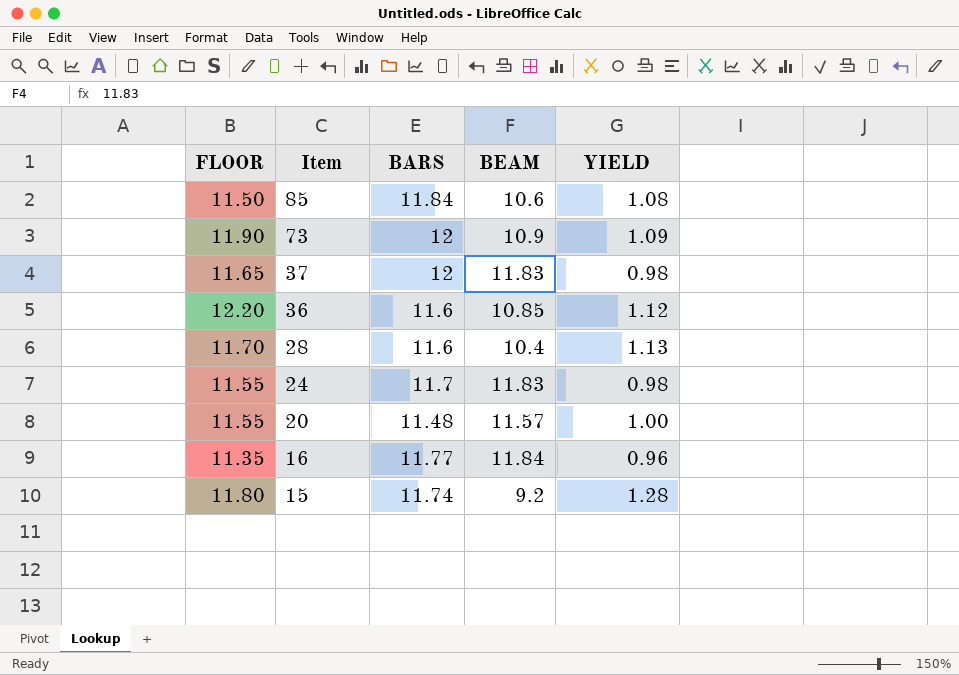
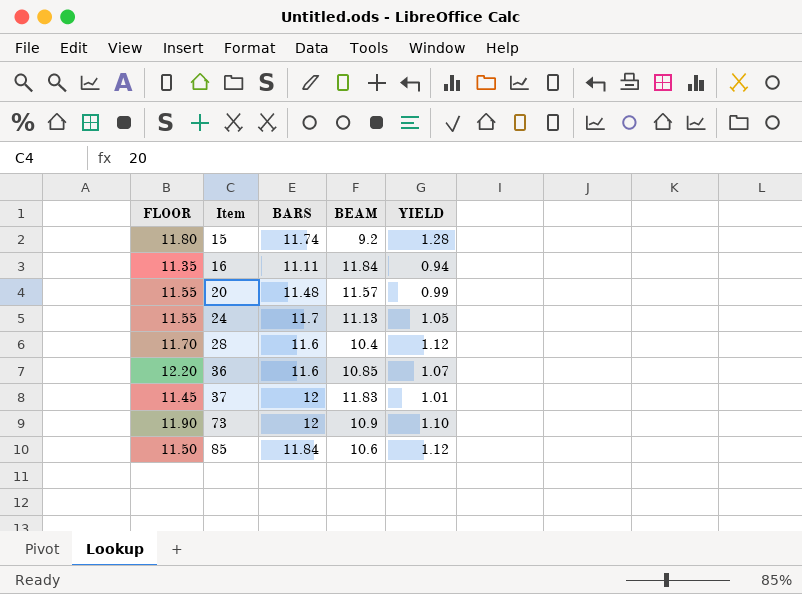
row order: Item descending -> Item ascending
column YIELD | formula: [FLOOR] / [BEAM] -> [BARS] / [BEAM]
16 | BARS: 11.77 -> 11.11
24 | BEAM: 11.83 -> 11.13
37 | FLOOR: 11.65 -> 11.45

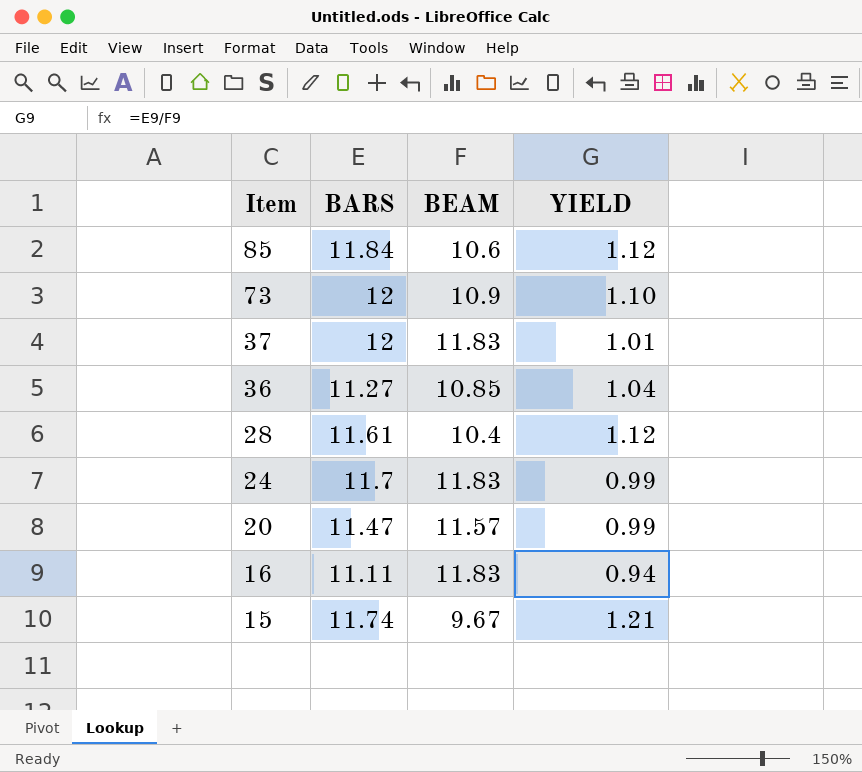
row order: Item ascending -> Item descending
column FLOOR | position: 1 -> none
36 | BARS: 11.6 -> 11.27
36 | YIELD: 1.07 -> 1.04
28 | BARS: 11.6 -> 11.61
24 | BEAM: 11.13 -> 11.83
24 | YIELD: 1.05 -> 0.99
20 | BARS: 11.48 -> 11.47
16 | BEAM: 11.84 -> 11.83
15 | BEAM: 9.2 -> 9.67
15 | YIELD: 1.28 -> 1.21

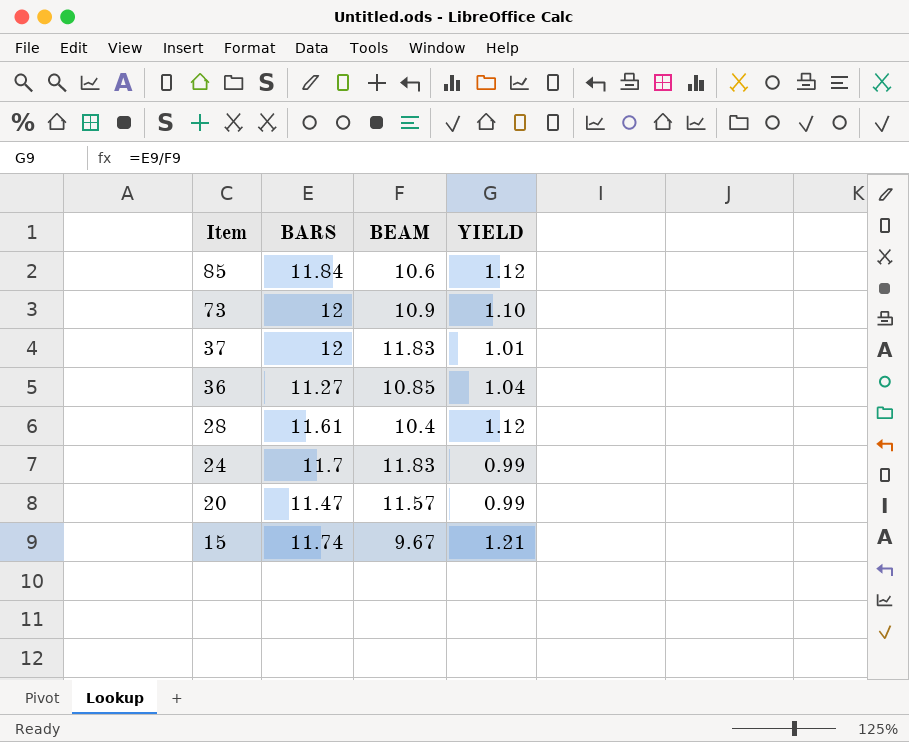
row 16: 11.11 | 11.83 | 0.94 -> none

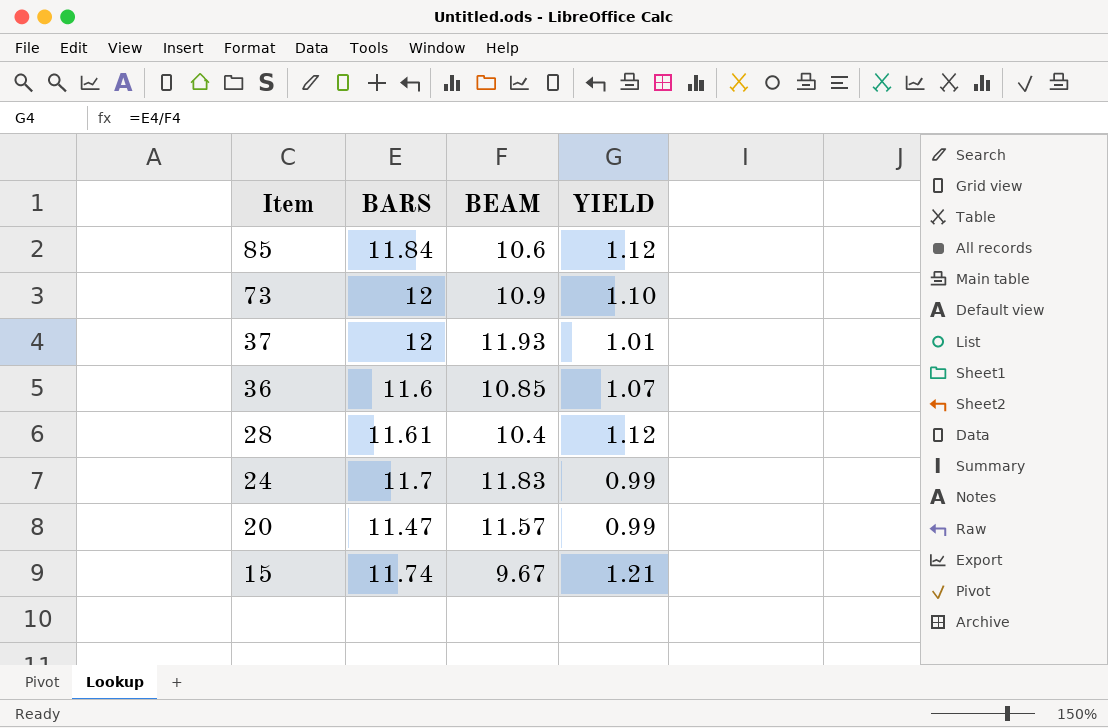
37 | BEAM: 11.83 -> 11.93
36 | BARS: 11.27 -> 11.6
36 | YIELD: 1.04 -> 1.07

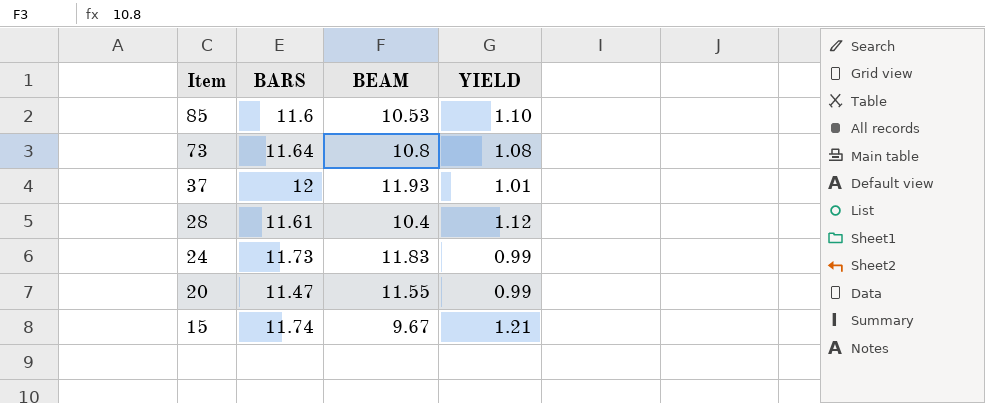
row 36: 11.6 | 10.85 | 1.07 -> none
85 | BARS: 11.84 -> 11.6
85 | BEAM: 10.6 -> 10.53
85 | YIELD: 1.12 -> 1.10
73 | BARS: 12 -> 11.64
73 | BEAM: 10.9 -> 10.8
73 | YIELD: 1.10 -> 1.08
24 | BARS: 11.7 -> 11.73
20 | BEAM: 11.57 -> 11.55

